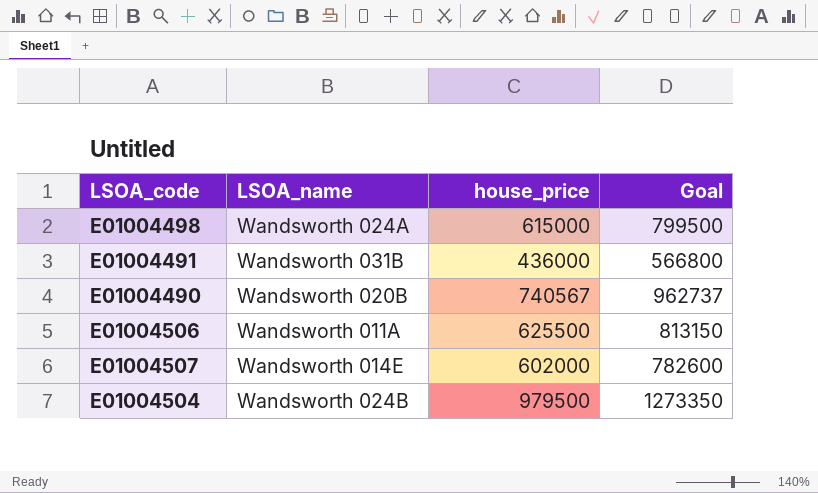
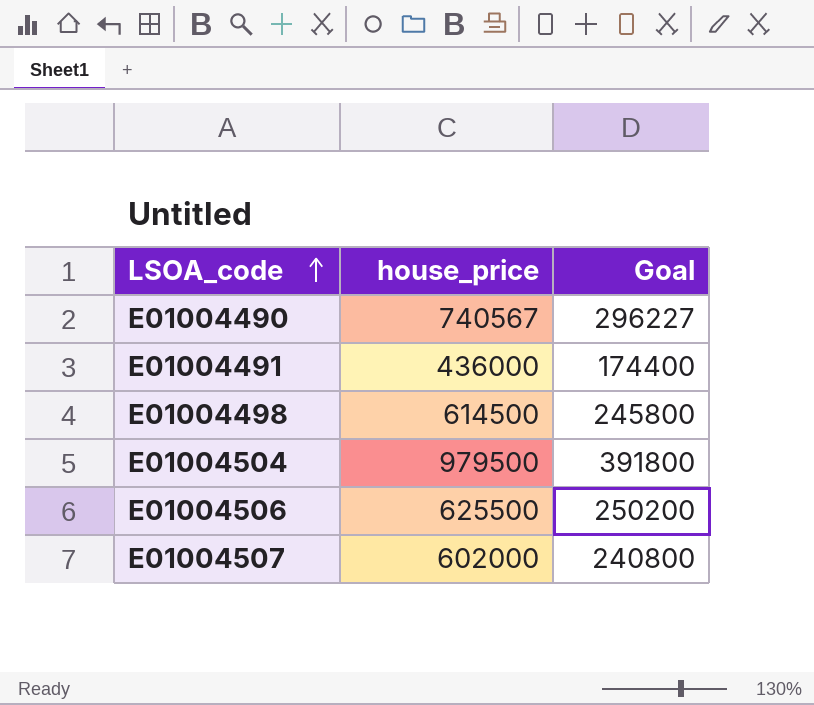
row order: none -> LSOA_code ascending
column LSOA_name | position: 2 -> none
column Goal | formula: [house_price] * 1.3 -> [house_price] * 0.4
E01004498 | house_price: 615000 -> 614500

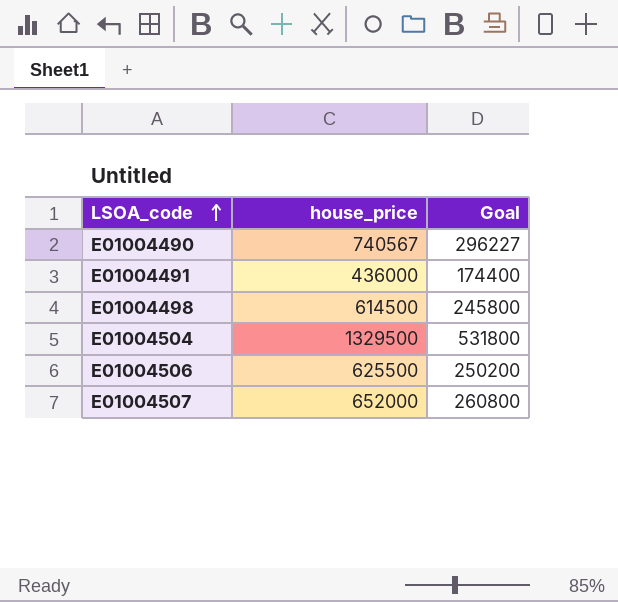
E01004504 | house_price: 979500 -> 1329500
E01004504 | Goal: 391800 -> 531800
E01004507 | house_price: 602000 -> 652000
E01004507 | Goal: 240800 -> 260800

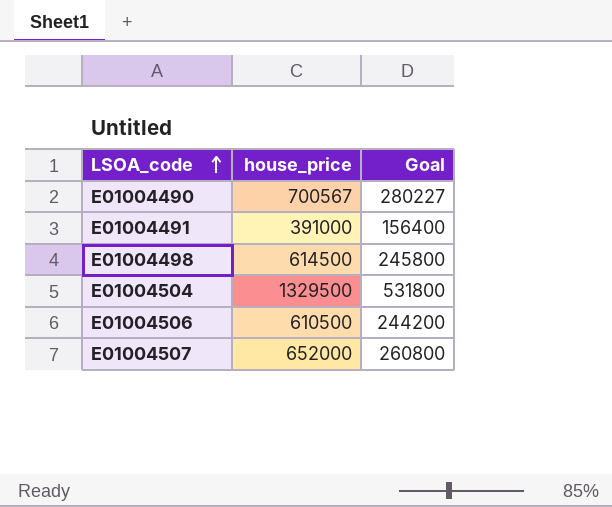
E01004490 | house_price: 740567 -> 700567
E01004490 | Goal: 296227 -> 280227
E01004491 | house_price: 436000 -> 391000
E01004491 | Goal: 174400 -> 156400
E01004506 | house_price: 625500 -> 610500
E01004506 | Goal: 250200 -> 244200

